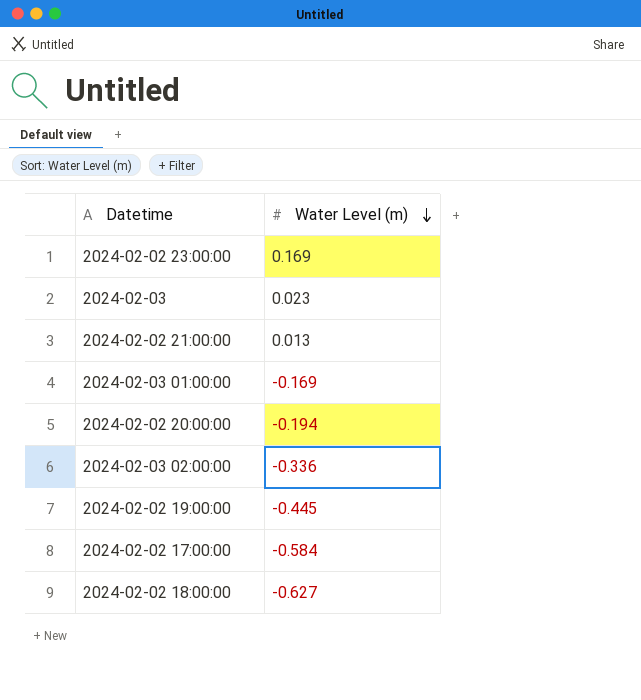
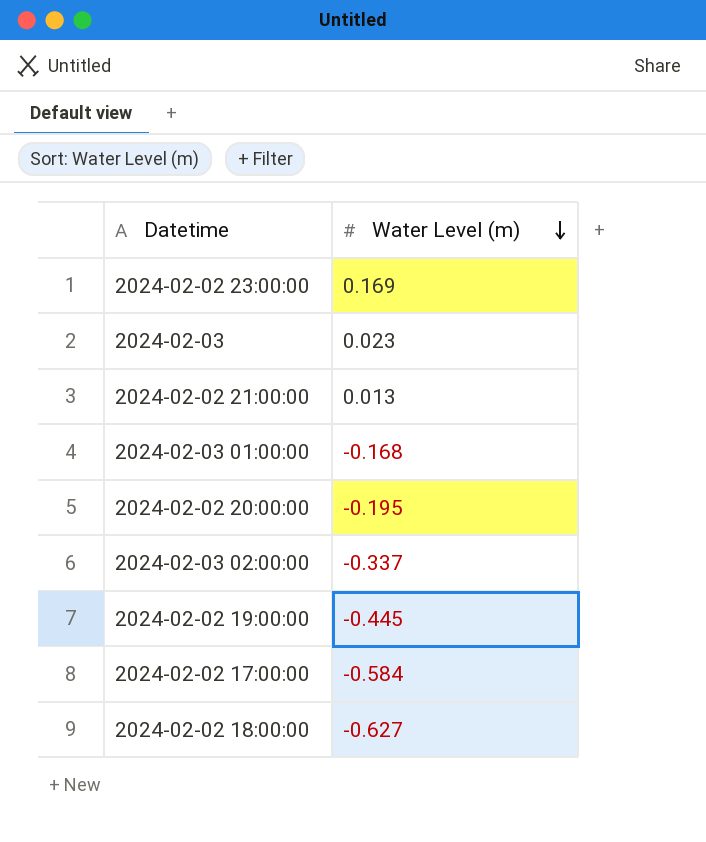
2024-02-03 01:00:00 | Water Level (m): -0.169 -> -0.168
2024-02-02 20:00:00 | Water Level (m): -0.194 -> -0.195
2024-02-03 02:00:00 | Water Level (m): -0.336 -> -0.337

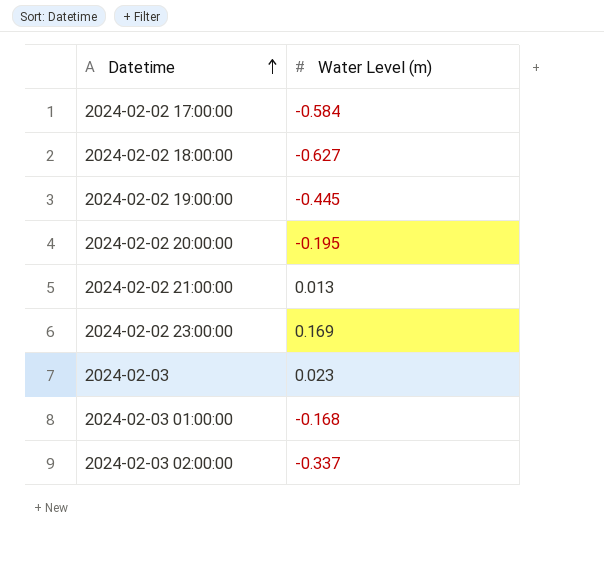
row order: Water Level (m) descending -> Datetime ascending

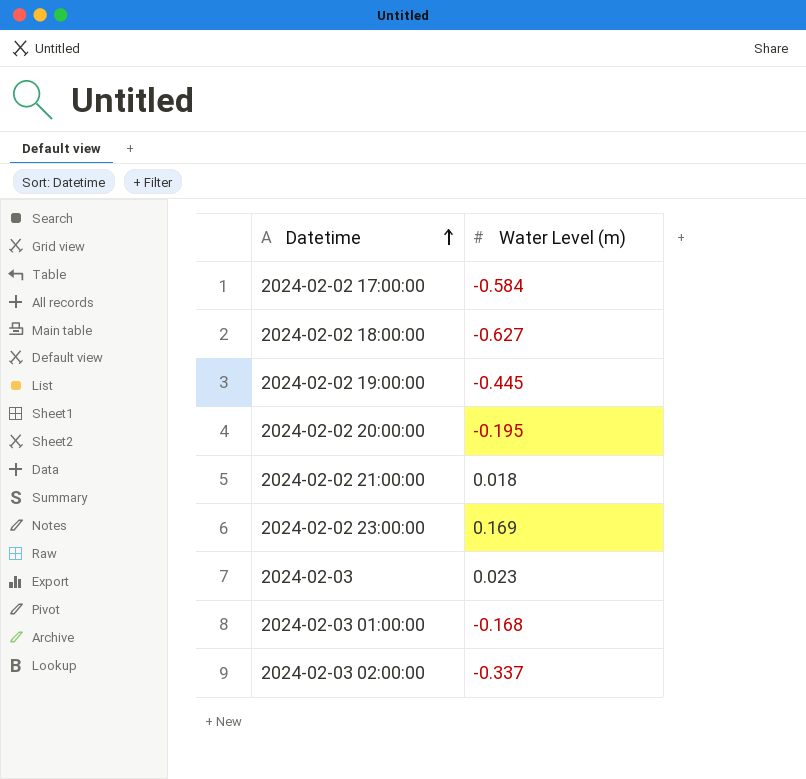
2024-02-02 21:00:00 | Water Level (m): 0.013 -> 0.018

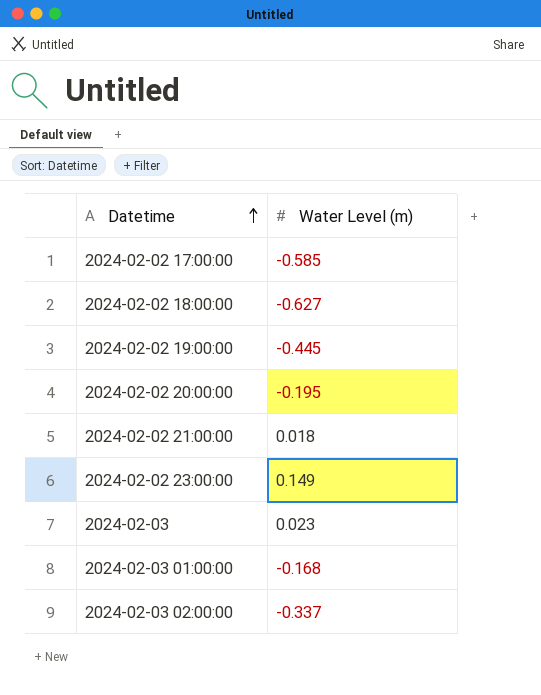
2024-02-02 17:00:00 | Water Level (m): -0.584 -> -0.585
2024-02-02 23:00:00 | Water Level (m): 0.169 -> 0.149

